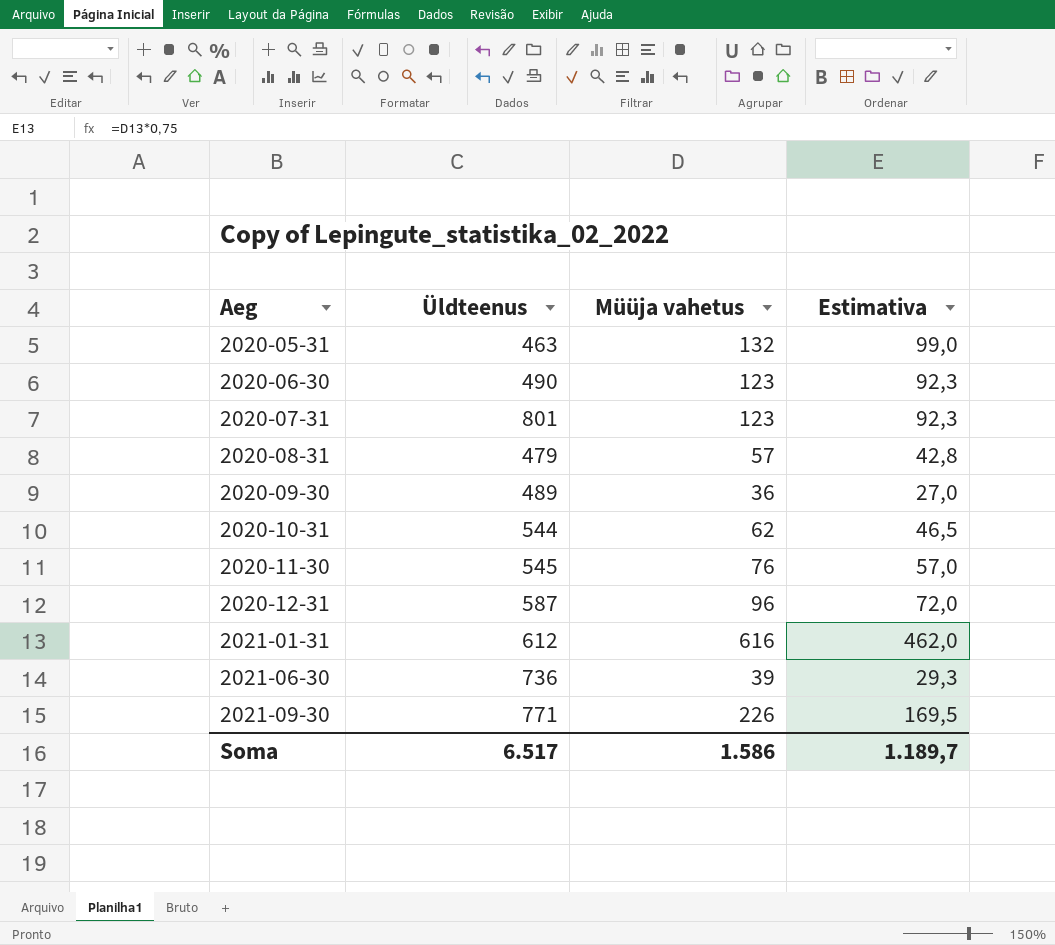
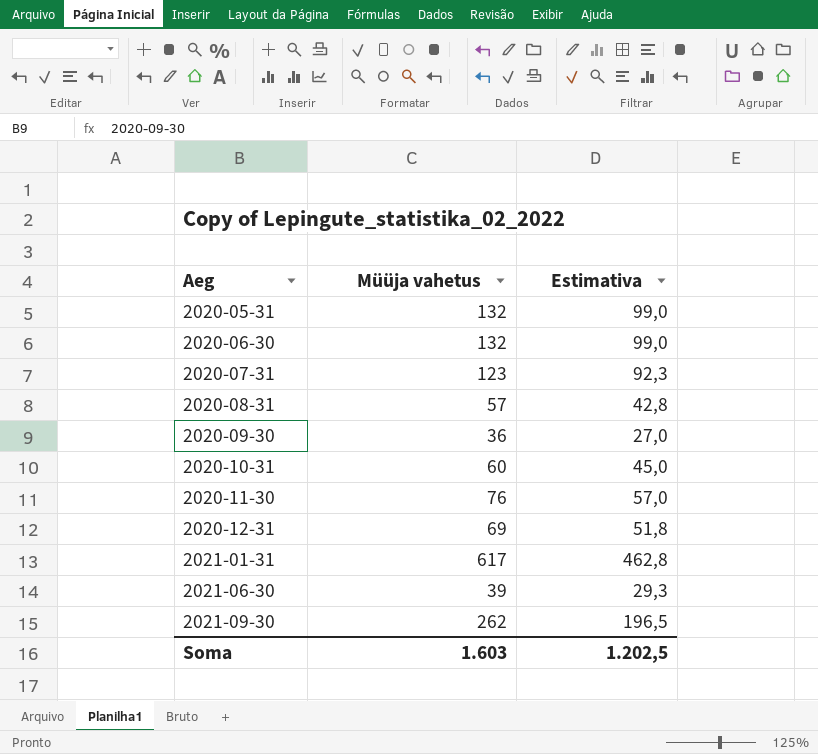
column Üldteenus | position: 2 -> none
2020-06-30 | Müüja vahetus: 123 -> 132
2020-06-30 | Estimativa: 92,3 -> 99,0
2020-10-31 | Müüja vahetus: 62 -> 60
2020-10-31 | Estimativa: 46,5 -> 45,0
2020-12-31 | Müüja vahetus: 96 -> 69
2020-12-31 | Estimativa: 72,0 -> 51,8
2021-01-31 | Müüja vahetus: 616 -> 617
2021-01-31 | Estimativa: 462,0 -> 462,8
2021-09-30 | Müüja vahetus: 226 -> 262
2021-09-30 | Estimativa: 169,5 -> 196,5
Soma | Müüja vahetus: 1.586 -> 1.603
Soma | Estimativa: 1.189,7 -> 1.202,5

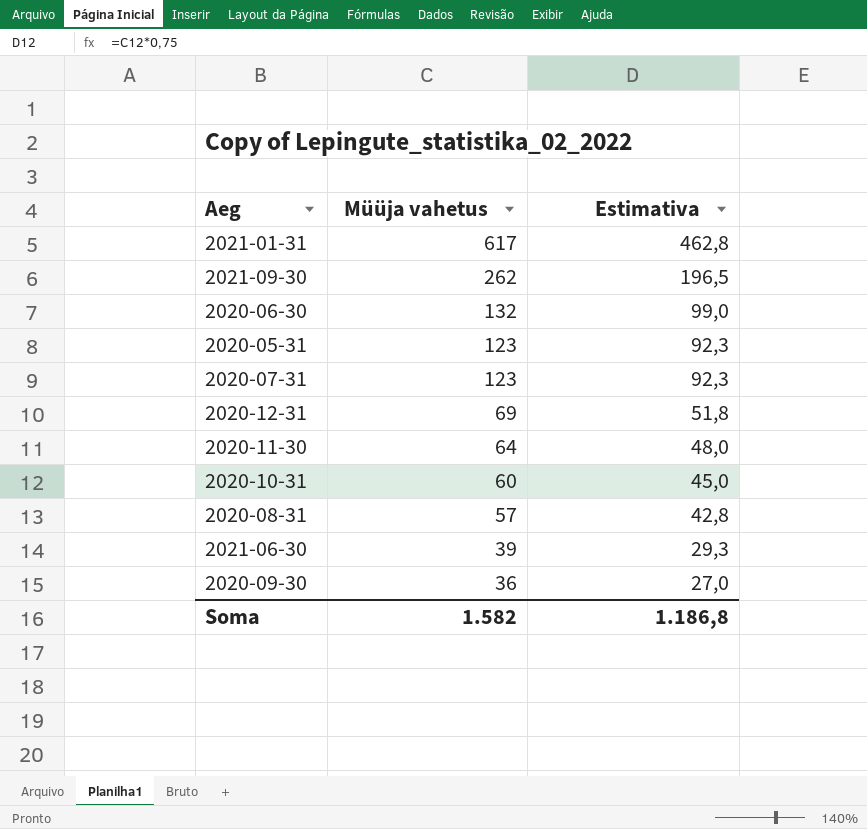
row order: Aeg ascending -> Müüja vahetus descending
2020-05-31 | Müüja vahetus: 132 -> 123
2020-05-31 | Estimativa: 99,0 -> 92,3
2020-11-30 | Müüja vahetus: 76 -> 64
2020-11-30 | Estimativa: 57,0 -> 48,0
Soma | Müüja vahetus: 1.603 -> 1.582
Soma | Estimativa: 1.202,5 -> 1.186,8

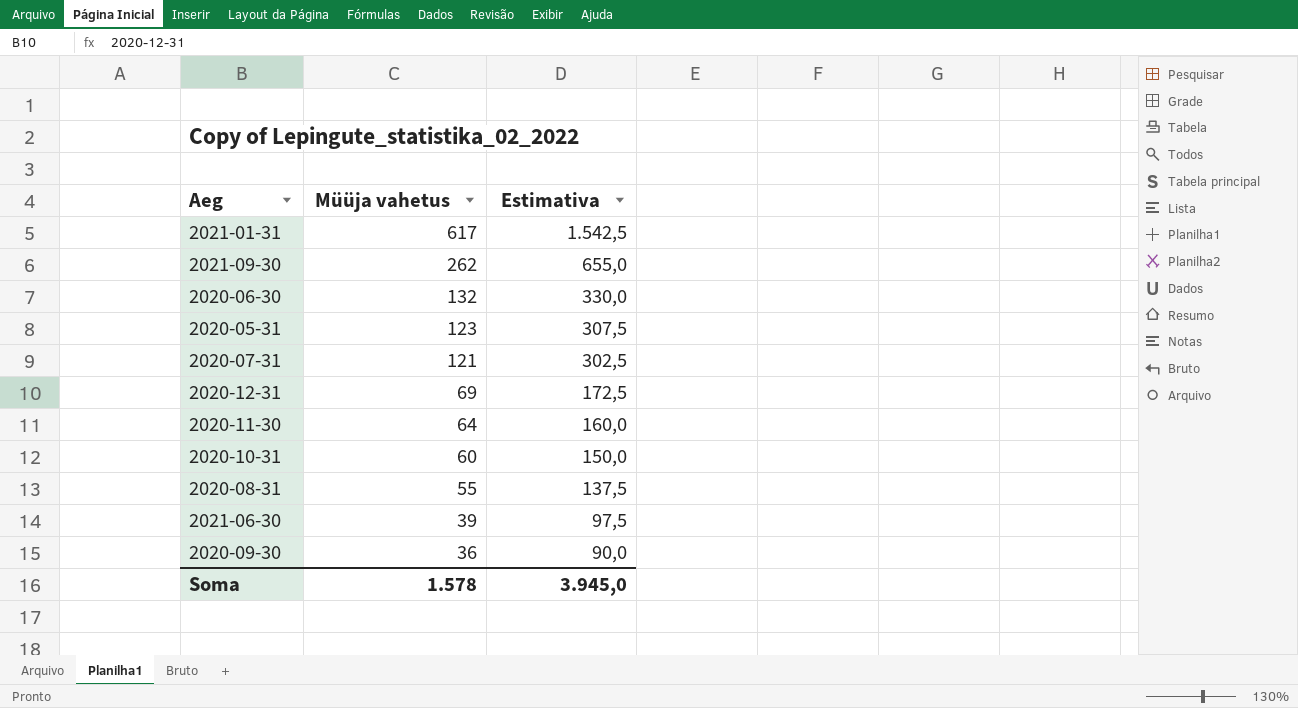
column Estimativa | formula: [Müüja vahetus] * 0,75 -> [Müüja vahetus] * 2,5
2020-07-31 | Müüja vahetus: 123 -> 121
2020-08-31 | Müüja vahetus: 57 -> 55
Soma | Müüja vahetus: 1.582 -> 1.578
Soma | Estimativa: 1.186,8 -> 3.945,0

